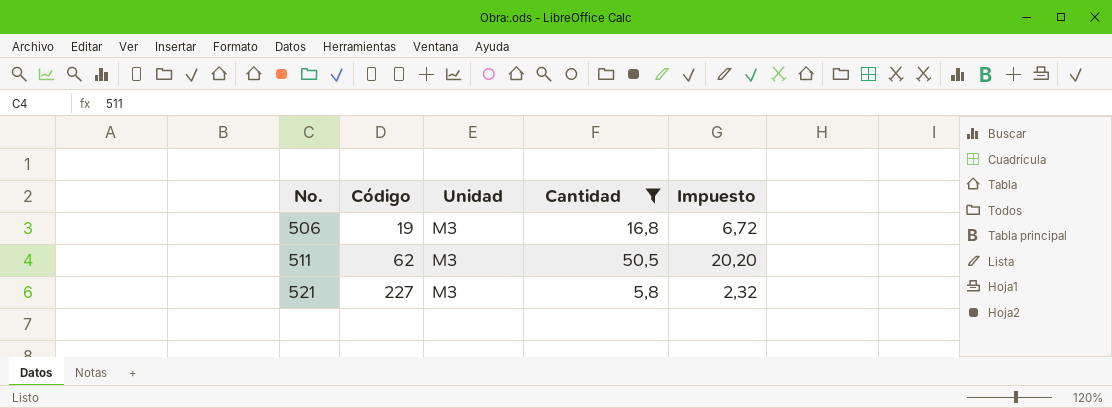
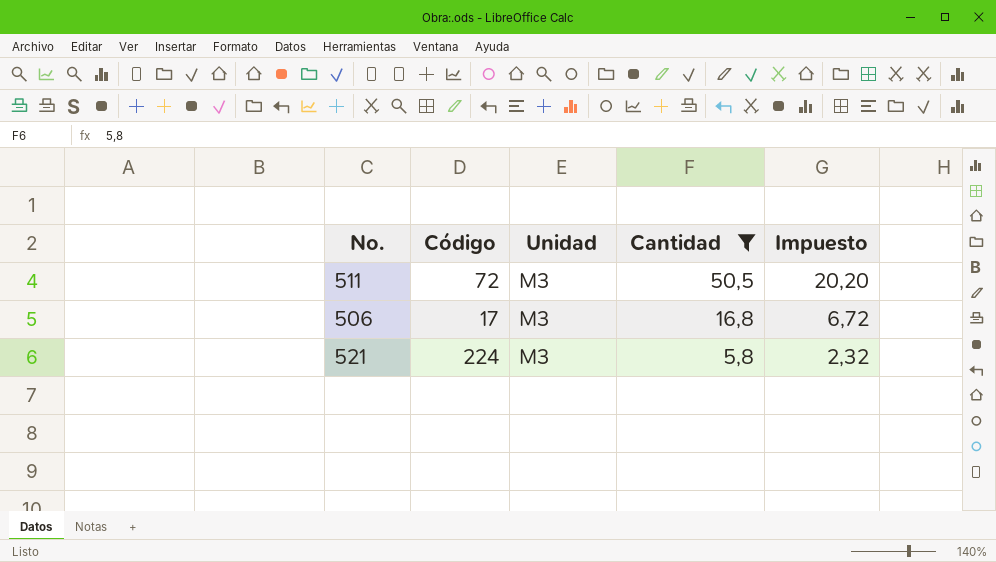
row order: No. ascending -> Cantidad descending
511 | Código: 62 -> 72
506 | Código: 19 -> 17
521 | Código: 227 -> 224

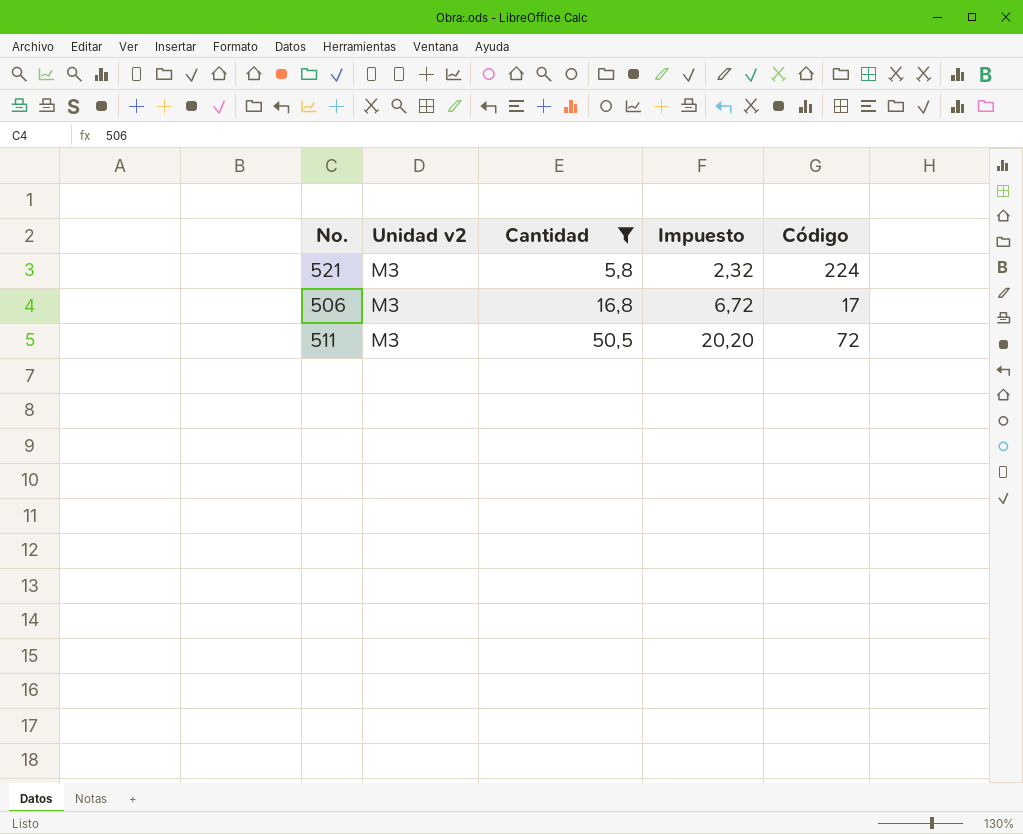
row order: Cantidad descending -> Cantidad ascending
column name: Unidad -> Unidad v2
column Código | position: 2 -> 5

